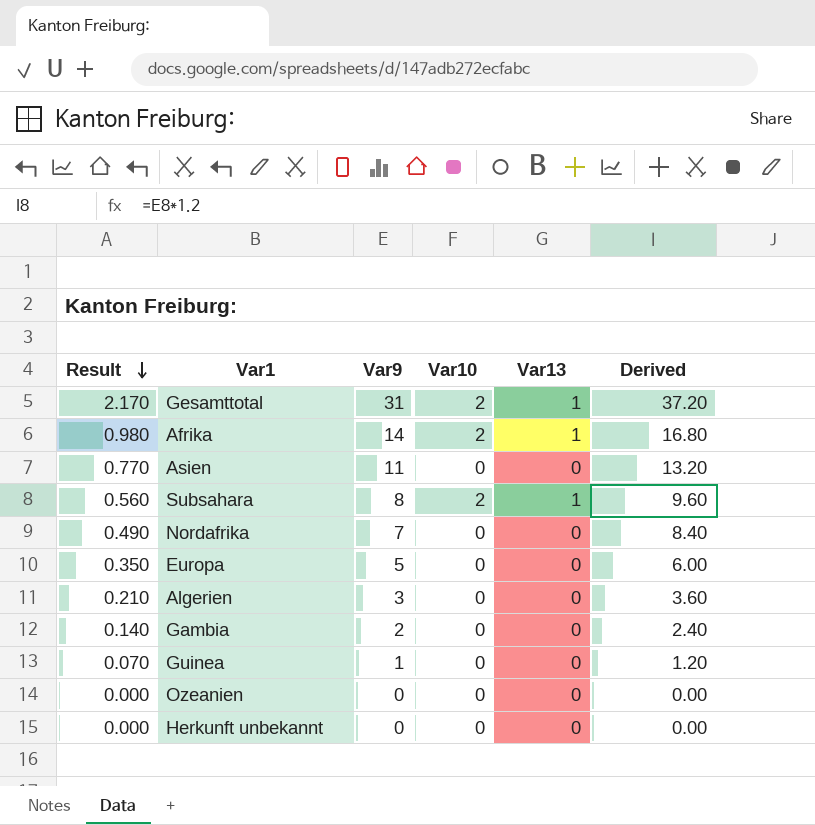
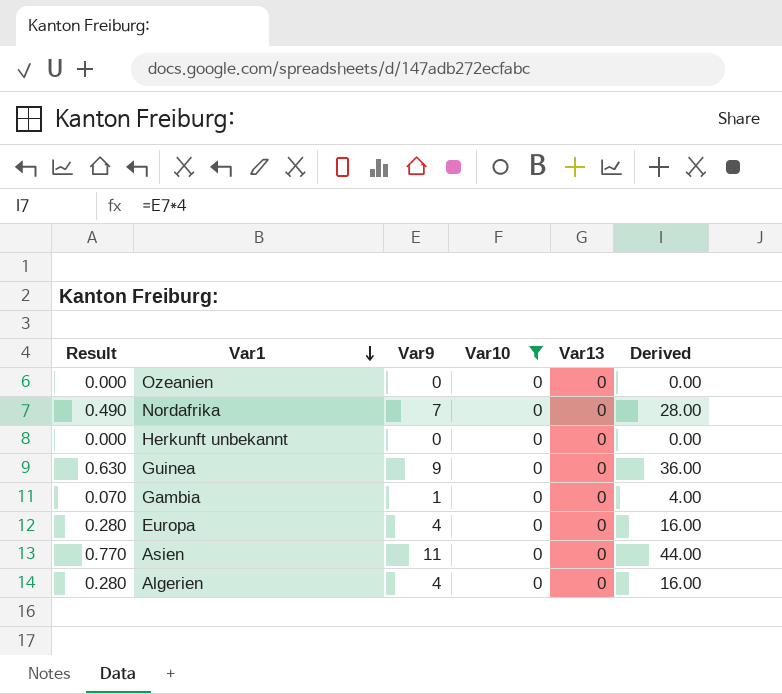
filter: none -> Var10 = 0
row order: Result descending -> Var1 descending
column Derived | formula: [Var9] * 1.2 -> [Var9] * 4
Guinea | Result: 0.070 -> 0.630
Guinea | Var9: 1 -> 9
Gambia | Result: 0.140 -> 0.070
Gambia | Var9: 2 -> 1
Europa | Result: 0.350 -> 0.280
Europa | Var9: 5 -> 4
Algerien | Result: 0.210 -> 0.280
Algerien | Var9: 3 -> 4

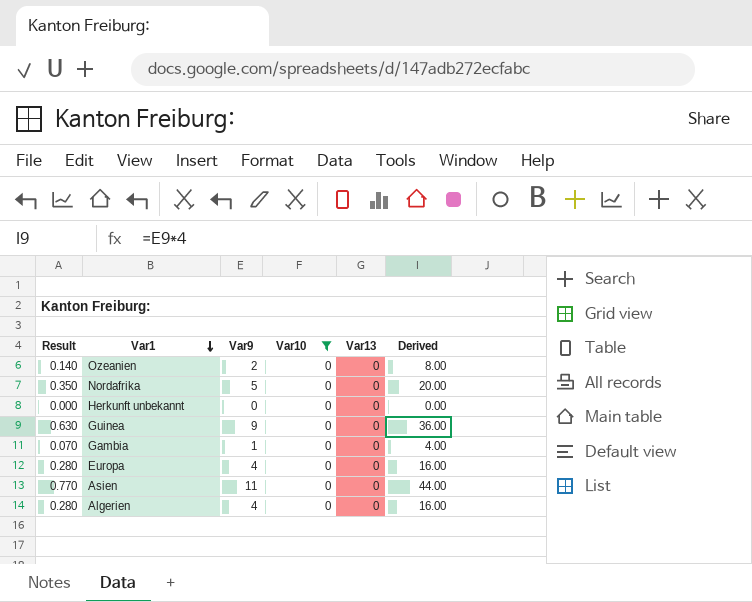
Ozeanien | Result: 0.000 -> 0.140
Ozeanien | Var9: 0 -> 2
Ozeanien | Derived: 0.00 -> 8.00
Nordafrika | Result: 0.490 -> 0.350
Nordafrika | Var9: 7 -> 5
Nordafrika | Derived: 28.00 -> 20.00

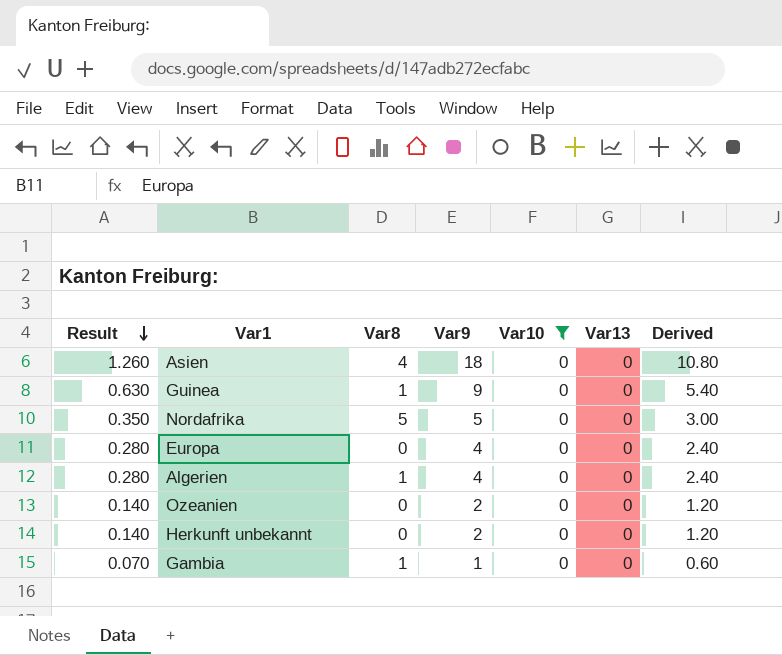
row order: Var1 descending -> Result descending
column Var8 | position: none -> 3
column Derived | formula: [Var9] * 4 -> [Var9] * 0.6
Asien | Result: 0.770 -> 1.260
Asien | Var9: 11 -> 18
Herkunft unbekannt | Result: 0.000 -> 0.140
Herkunft unbekannt | Var9: 0 -> 2

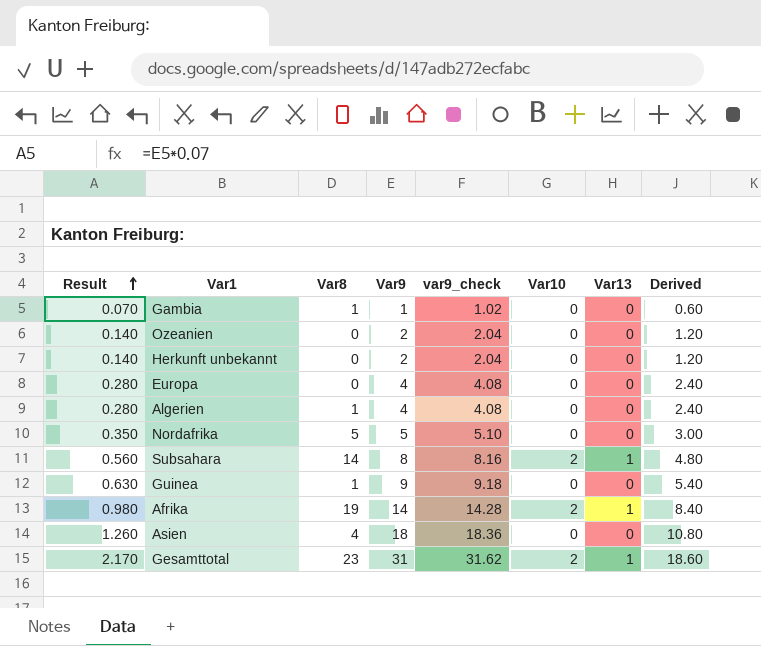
filter: Var10 = 0 -> none
row order: Result descending -> Result ascending
column var9_check | formula: none -> [Var9] * 1.02

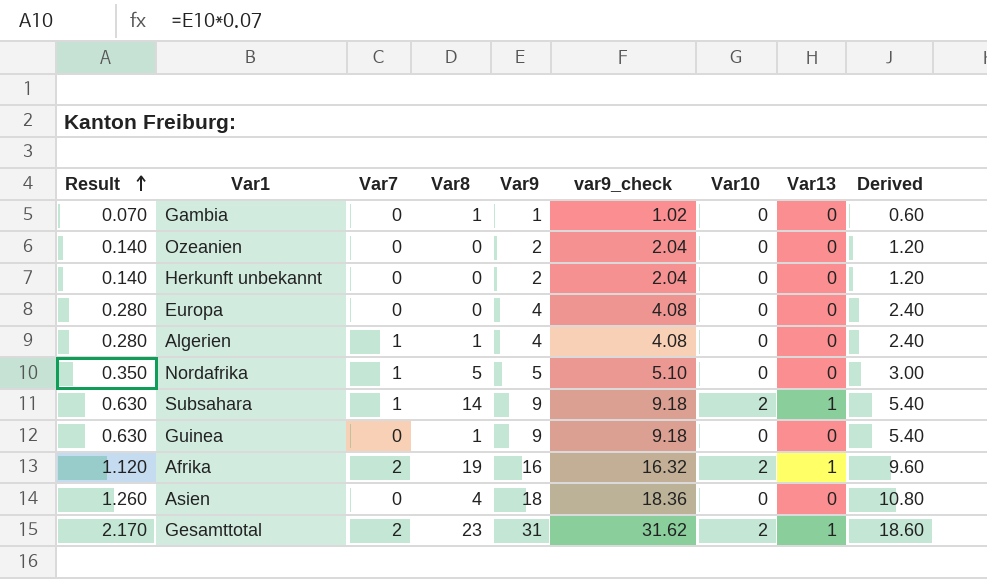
column Var7 | position: none -> 3
Subsahara | Result: 0.560 -> 0.630
Subsahara | Var9: 8 -> 9
Subsahara | var9_check: 8.16 -> 9.18
Subsahara | Derived: 4.80 -> 5.40
Afrika | Result: 0.980 -> 1.120
Afrika | Var9: 14 -> 16
Afrika | var9_check: 14.28 -> 16.32
Afrika | Derived: 8.40 -> 9.60

